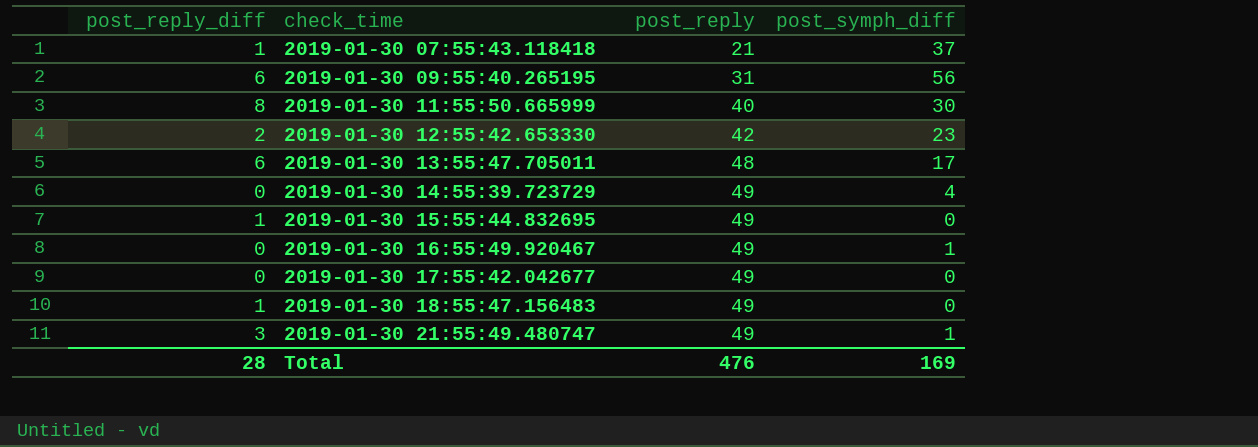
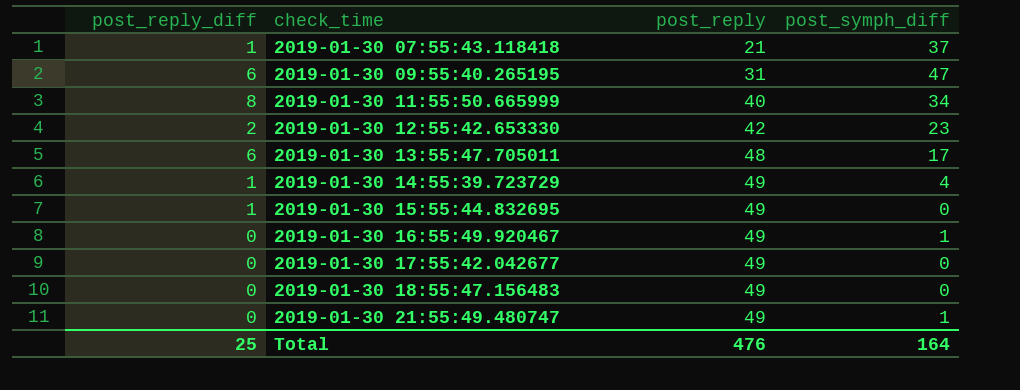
2019-01-30 09:55:40.265195 | post_symph_diff: 56 -> 47
2019-01-30 11:55:50.665999 | post_symph_diff: 30 -> 34
2019-01-30 14:55:39.723729 | post_reply_diff: 0 -> 1
2019-01-30 18:55:47.156483 | post_reply_diff: 1 -> 0
2019-01-30 21:55:49.480747 | post_reply_diff: 3 -> 0
Total | post_reply_diff: 28 -> 25
Total | post_symph_diff: 169 -> 164

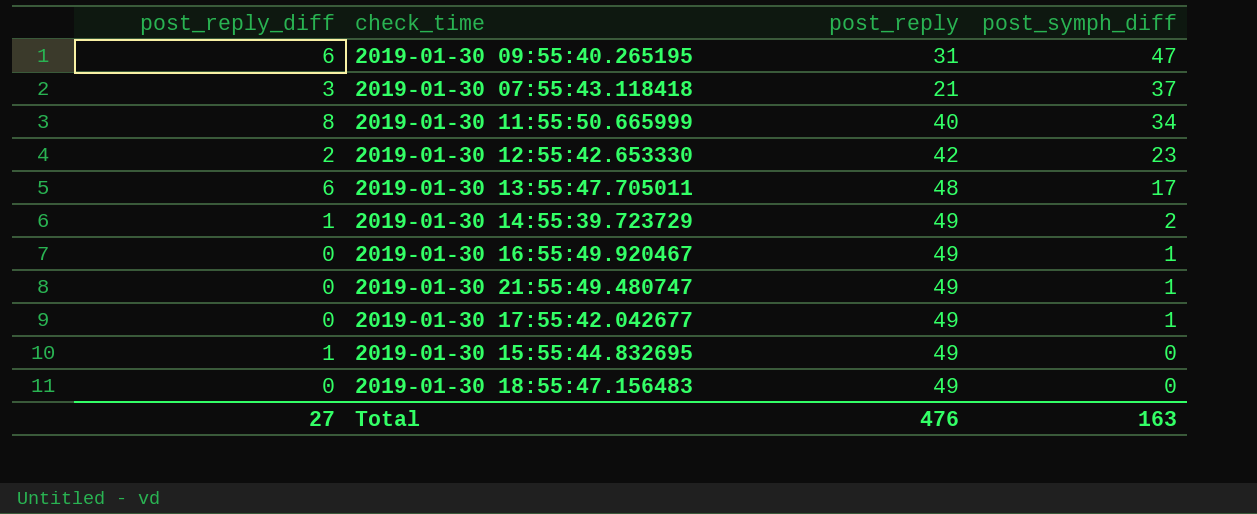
row order: check_time ascending -> post_symph_diff descending
2019-01-30 07:55:43.118418 | post_reply_diff: 1 -> 3
2019-01-30 14:55:39.723729 | post_symph_diff: 4 -> 2
2019-01-30 17:55:42.042677 | post_symph_diff: 0 -> 1
Total | post_reply_diff: 25 -> 27
Total | post_symph_diff: 164 -> 163

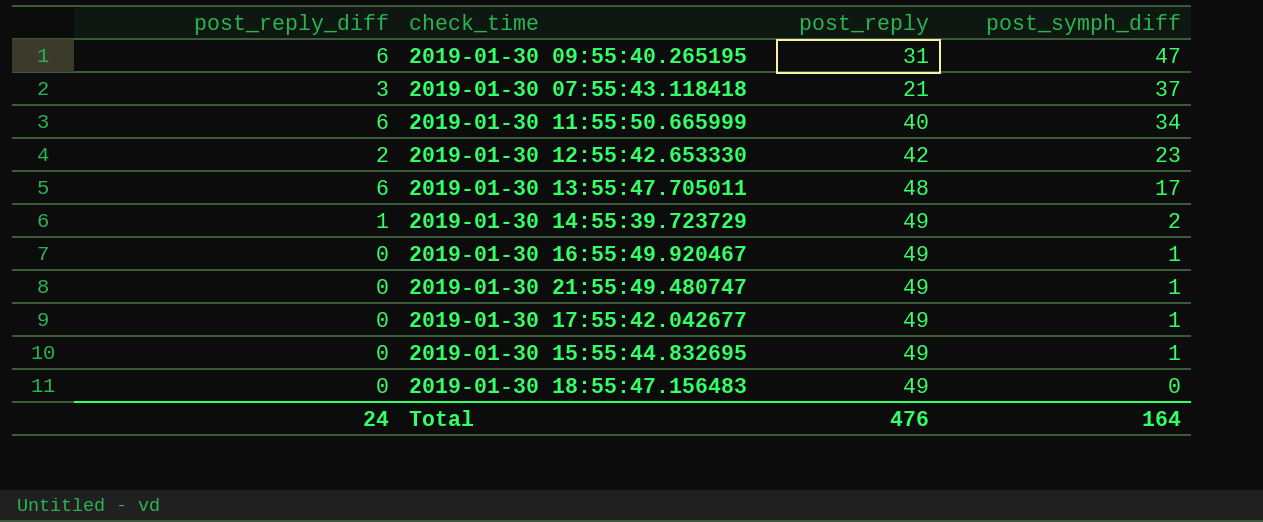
2019-01-30 11:55:50.665999 | post_reply_diff: 8 -> 6
2019-01-30 15:55:44.832695 | post_reply_diff: 1 -> 0
2019-01-30 15:55:44.832695 | post_symph_diff: 0 -> 1
Total | post_reply_diff: 27 -> 24
Total | post_symph_diff: 163 -> 164

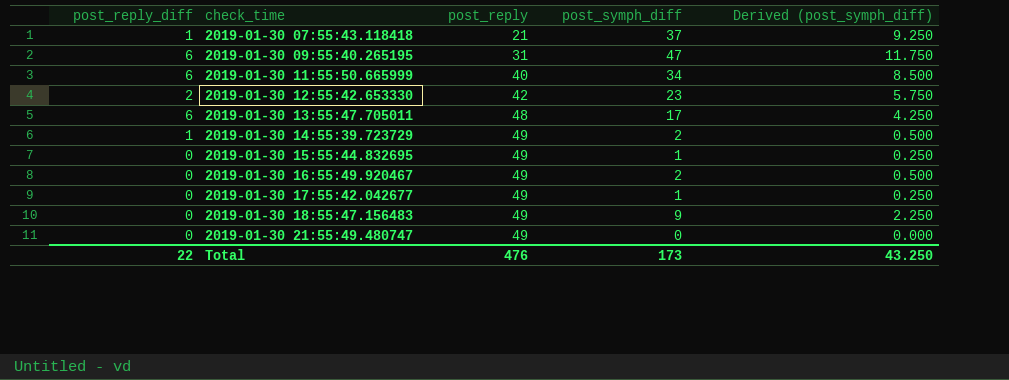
row order: post_symph_diff descending -> check_time ascending
column Derived (post_symph_diff) | formula: none -> [post_symph_diff] * 0.25
2019-01-30 07:55:43.118418 | post_reply_diff: 3 -> 1
2019-01-30 16:55:49.920467 | post_symph_diff: 1 -> 2
2019-01-30 18:55:47.156483 | post_symph_diff: 0 -> 9
2019-01-30 21:55:49.480747 | post_symph_diff: 1 -> 0
Total | post_reply_diff: 24 -> 22
Total | post_symph_diff: 164 -> 173

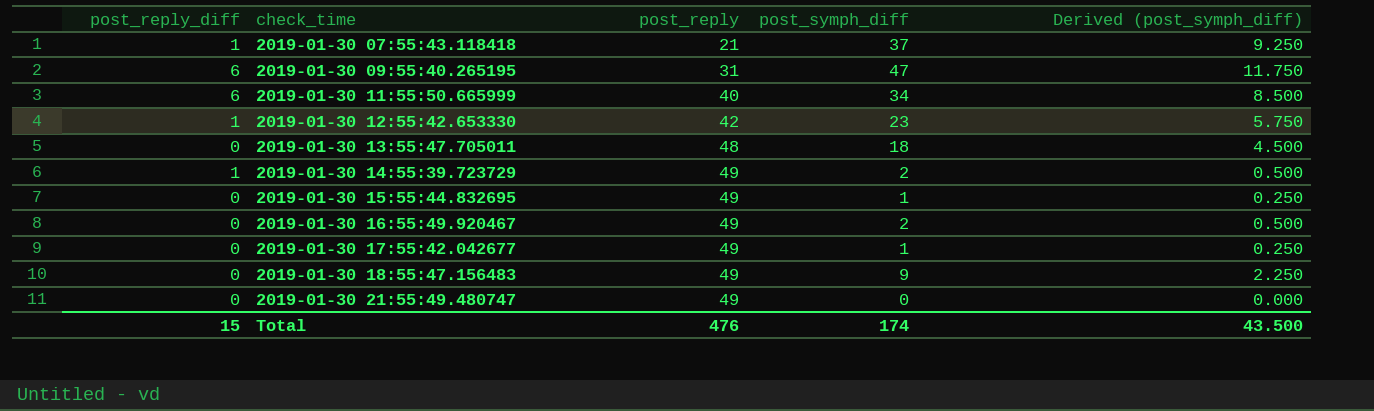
2019-01-30 12:55:42.653330 | post_reply_diff: 2 -> 1
2019-01-30 13:55:47.705011 | post_reply_diff: 6 -> 0
2019-01-30 13:55:47.705011 | post_symph_diff: 17 -> 18
2019-01-30 13:55:47.705011 | Derived (post_symph_diff): 4.250 -> 4.500
Total | post_reply_diff: 22 -> 15
Total | post_symph_diff: 173 -> 174
Total | Derived (post_symph_diff): 43.250 -> 43.500

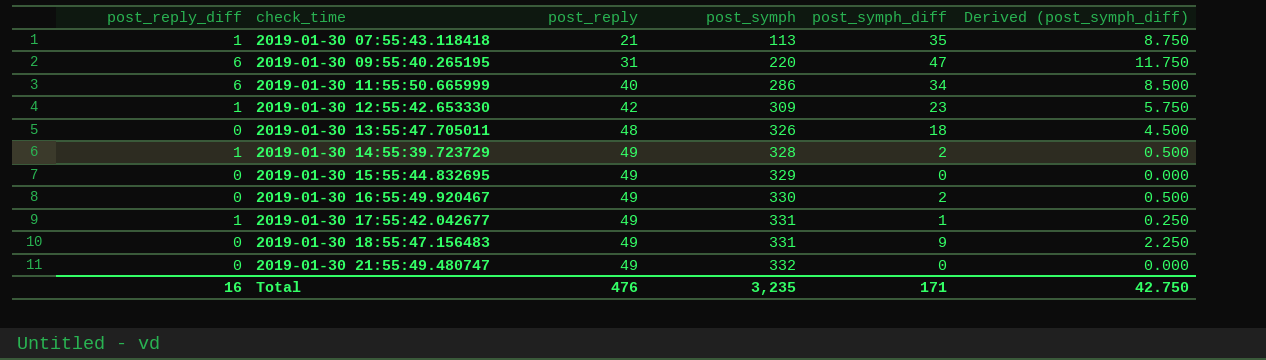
column post_symph | position: none -> 4
2019-01-30 07:55:43.118418 | post_symph_diff: 37 -> 35
2019-01-30 07:55:43.118418 | Derived (post_symph_diff): 9.250 -> 8.750
2019-01-30 15:55:44.832695 | post_symph_diff: 1 -> 0
2019-01-30 15:55:44.832695 | Derived (post_symph_diff): 0.250 -> 0.000
2019-01-30 17:55:42.042677 | post_reply_diff: 0 -> 1
Total | post_reply_diff: 15 -> 16
Total | post_symph_diff: 174 -> 171
Total | Derived (post_symph_diff): 43.500 -> 42.750

